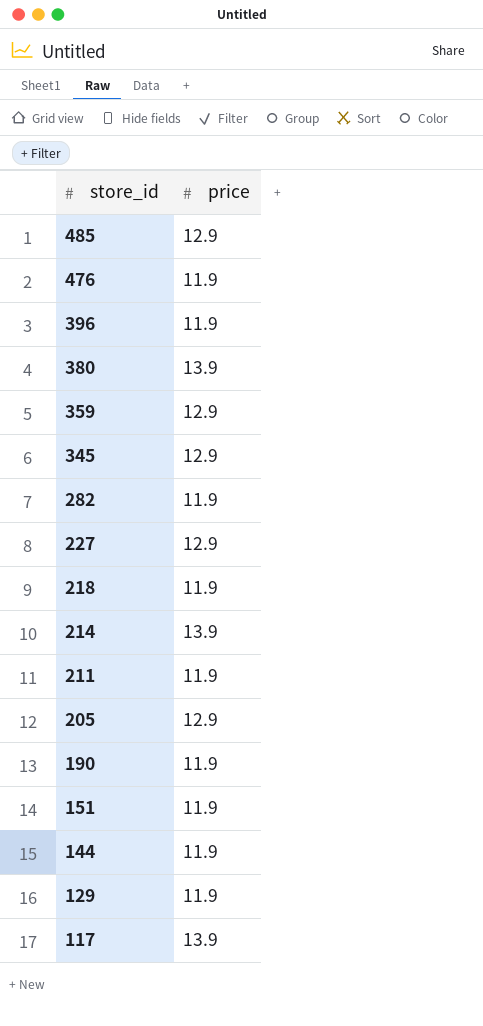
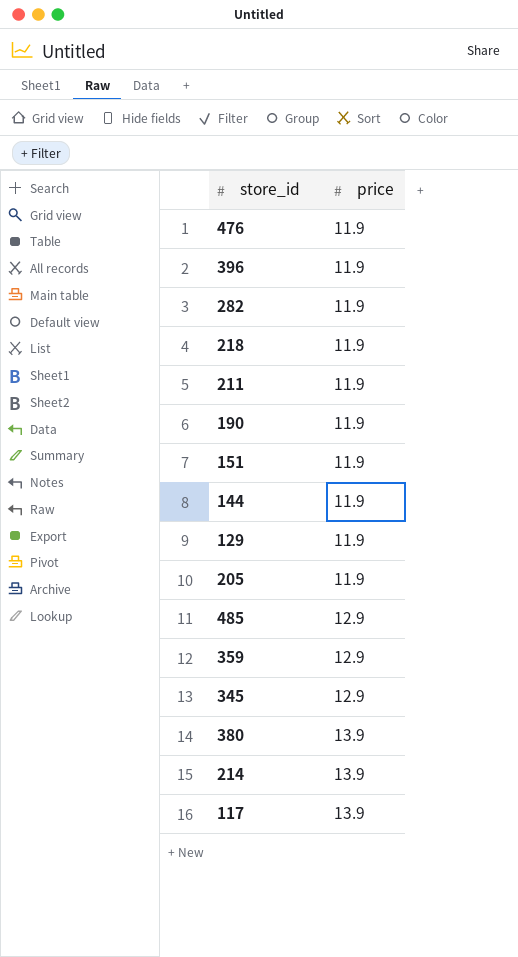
row order: store_id descending -> price ascending
row 227: 12.9 -> none
205 | price: 12.9 -> 11.9

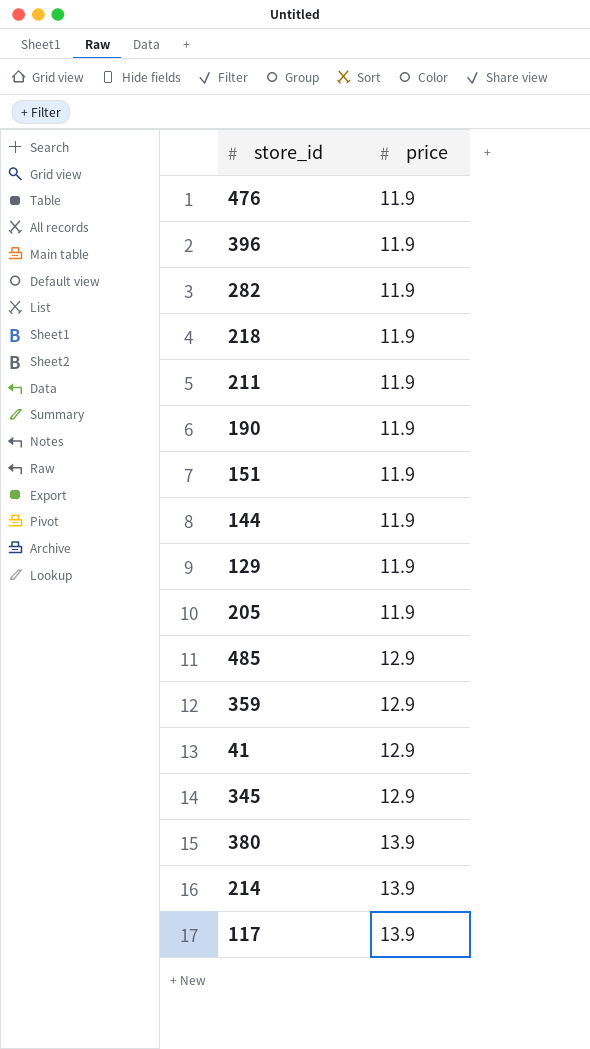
row 41: none -> 12.9

